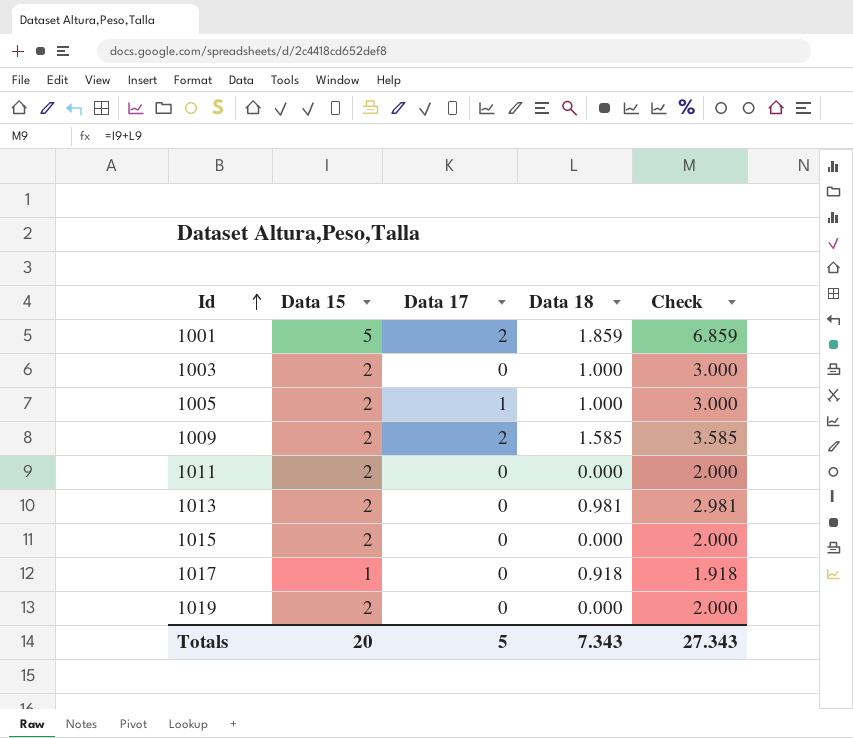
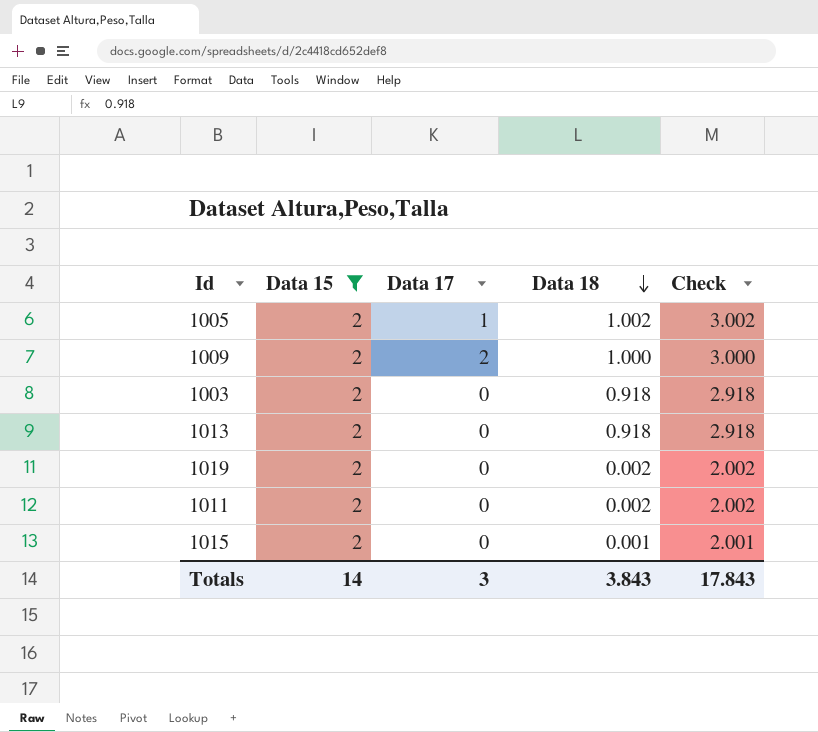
filter: none -> Data 15 = 2
row order: Id ascending -> Data 18 descending
1005 | Data 18: 1.000 -> 1.002
1005 | Check: 3.000 -> 3.002
1009 | Data 18: 1.585 -> 1.000
1009 | Check: 3.585 -> 3.000
1003 | Data 18: 1.000 -> 0.918
1003 | Check: 3.000 -> 2.918
1013 | Data 18: 0.981 -> 0.918
1013 | Check: 2.981 -> 2.918
1019 | Data 18: 0.000 -> 0.002
1019 | Check: 2.000 -> 2.002
1011 | Data 18: 0.000 -> 0.002
1011 | Check: 2.000 -> 2.002
1015 | Data 18: 0.000 -> 0.001
1015 | Check: 2.000 -> 2.001
Totals | Data 15: 20 -> 14
Totals | Data 17: 5 -> 3
Totals | Data 18: 7.343 -> 3.843
Totals | Check: 27.343 -> 17.843

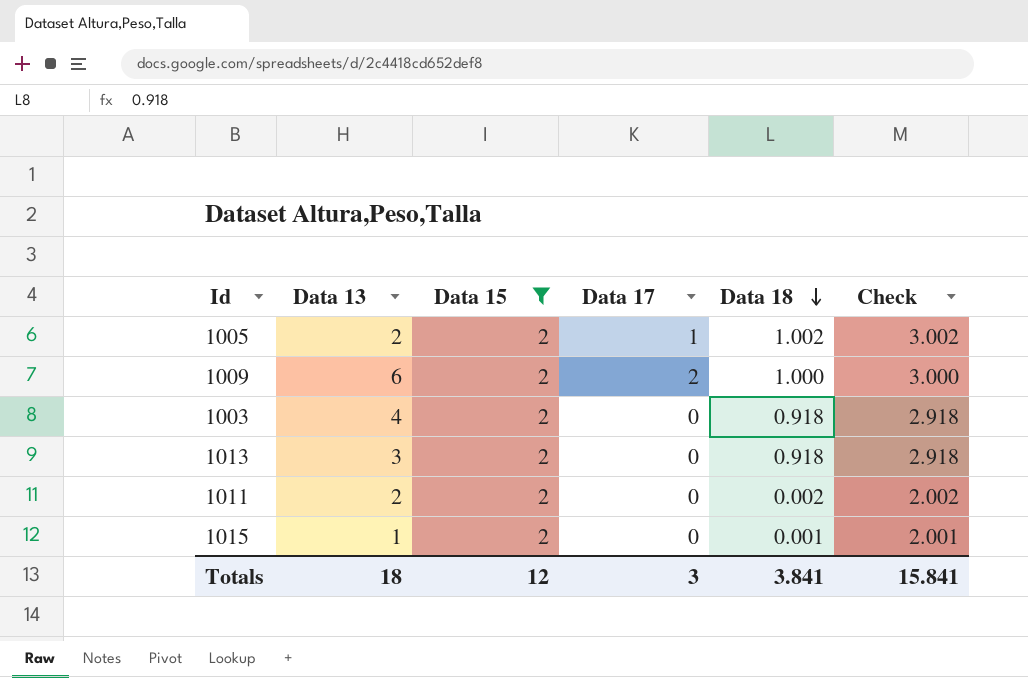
column Data 13 | position: none -> 2
row 1019: 2 | 0 | 0.002 | 2.002 -> none
Totals | Data 15: 14 -> 12
Totals | Data 18: 3.843 -> 3.841
Totals | Check: 17.843 -> 15.841

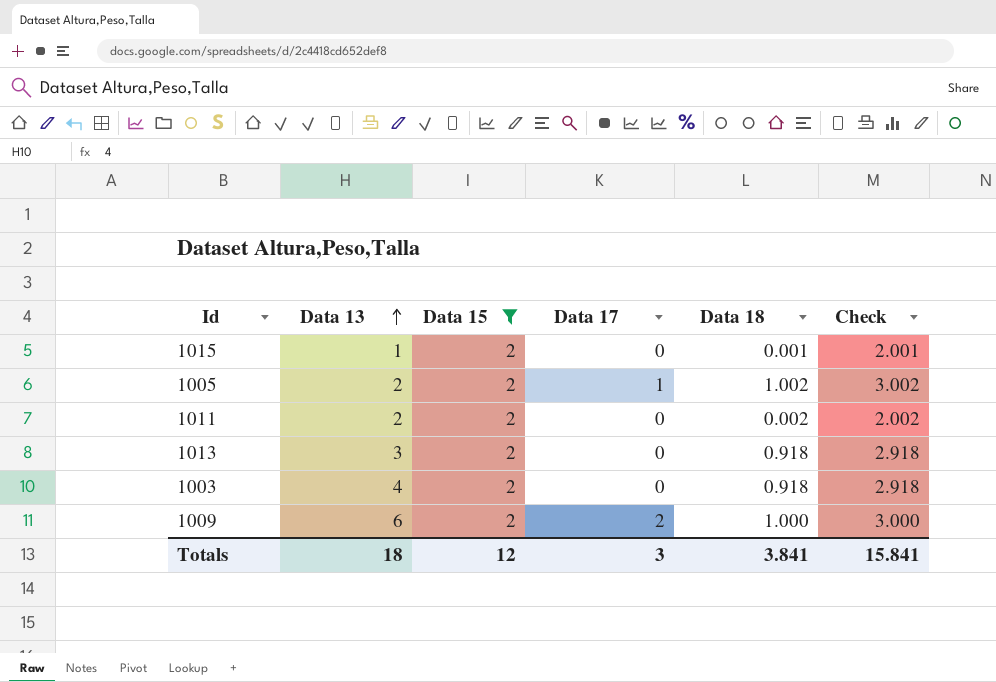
row order: Data 18 descending -> Data 13 ascending

